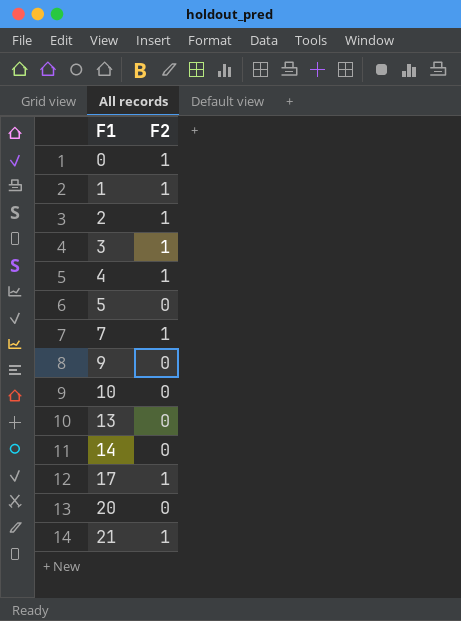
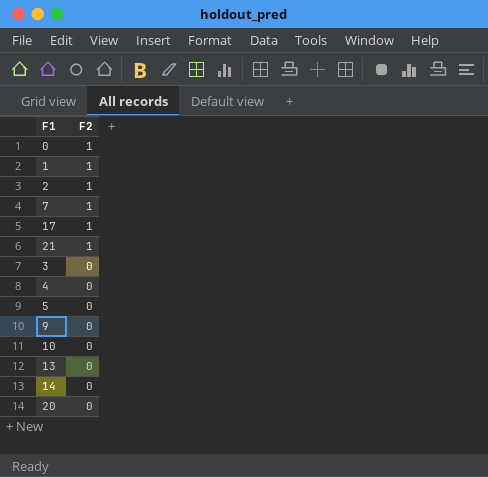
row order: F1 ascending -> F2 descending
3 | F2: 1 -> 0
4 | F2: 1 -> 0

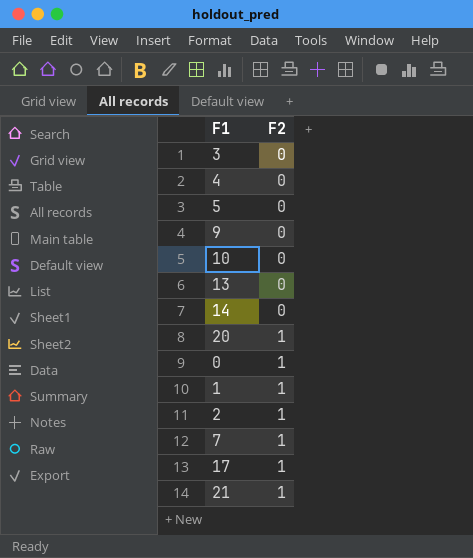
row order: F2 descending -> F2 ascending
20 | F2: 0 -> 1

